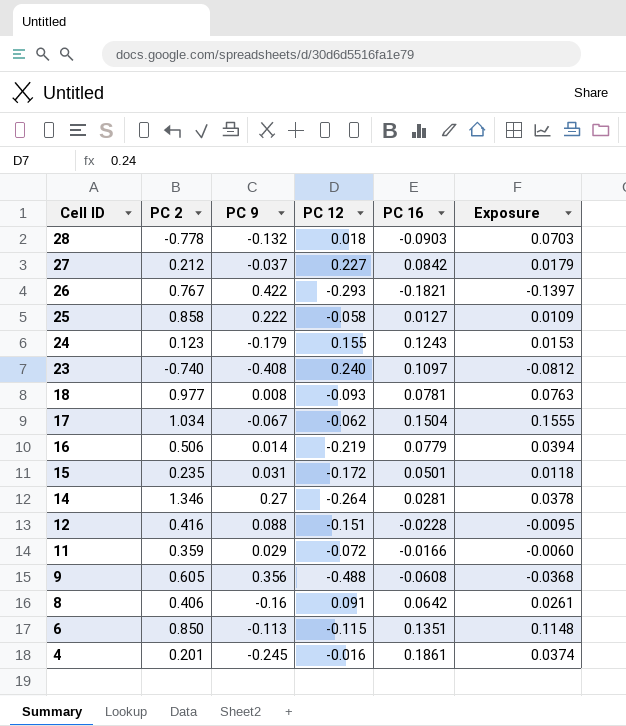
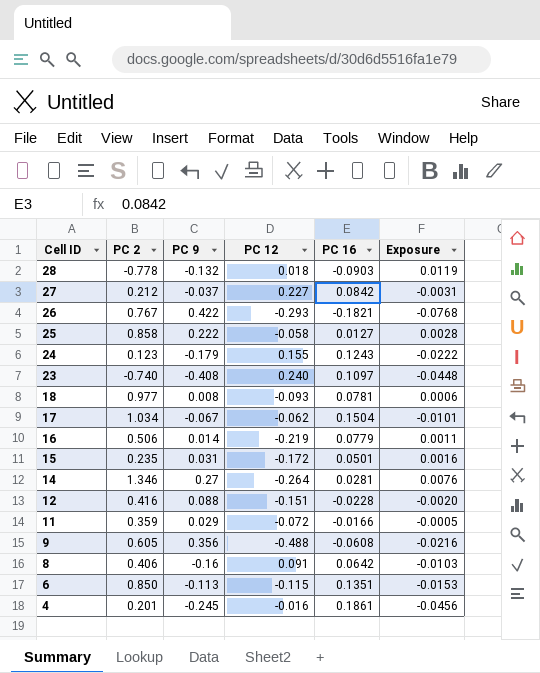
column Exposure | formula: [PC 2] * [PC 16] -> [PC 9] * [PC 16]

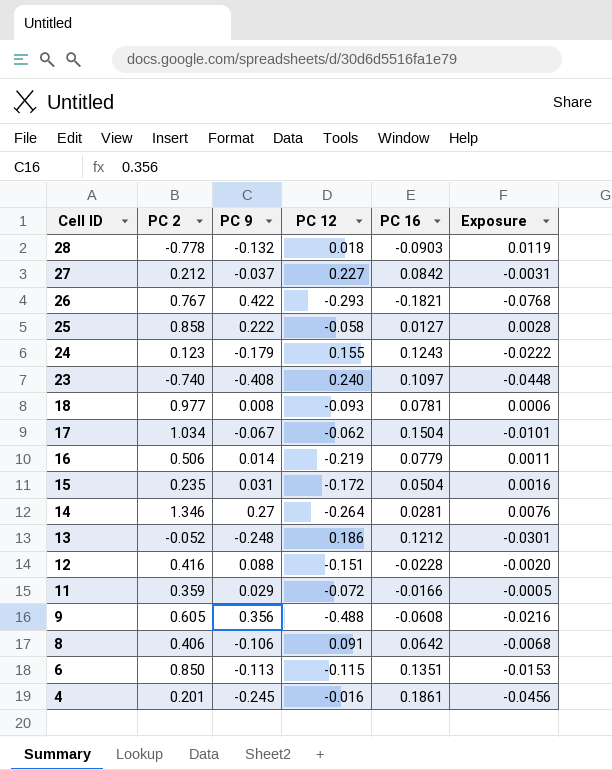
15 | PC 16: 0.0501 -> 0.0504
row 13: none -> -0.052 | -0.248 | 0.186 | 0.1212 | -0.0301
8 | PC 9: -0.16 -> -0.106
8 | Exposure: -0.0103 -> -0.0068

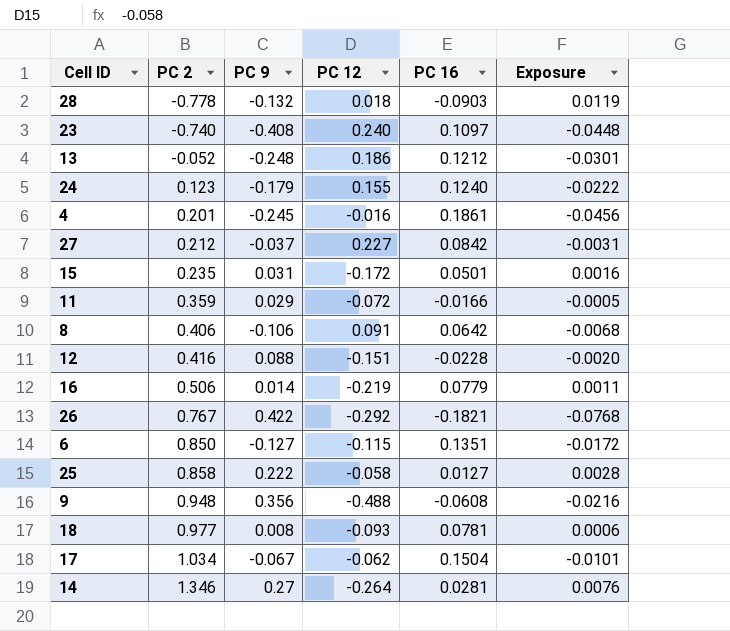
row order: Cell ID descending -> PC 2 ascending
24 | PC 16: 0.1243 -> 0.1240
15 | PC 16: 0.0504 -> 0.0501
26 | PC 12: -0.293 -> -0.292
6 | PC 9: -0.113 -> -0.127
6 | Exposure: -0.0153 -> -0.0172
9 | PC 2: 0.605 -> 0.948

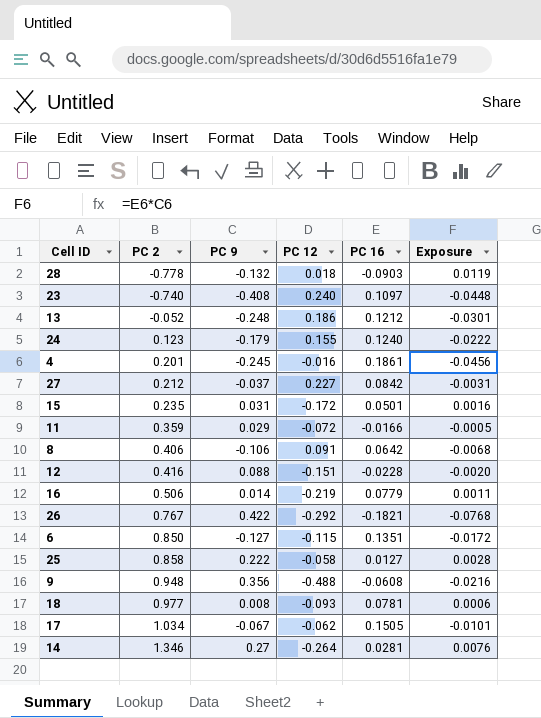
17 | PC 16: 0.1504 -> 0.1505

